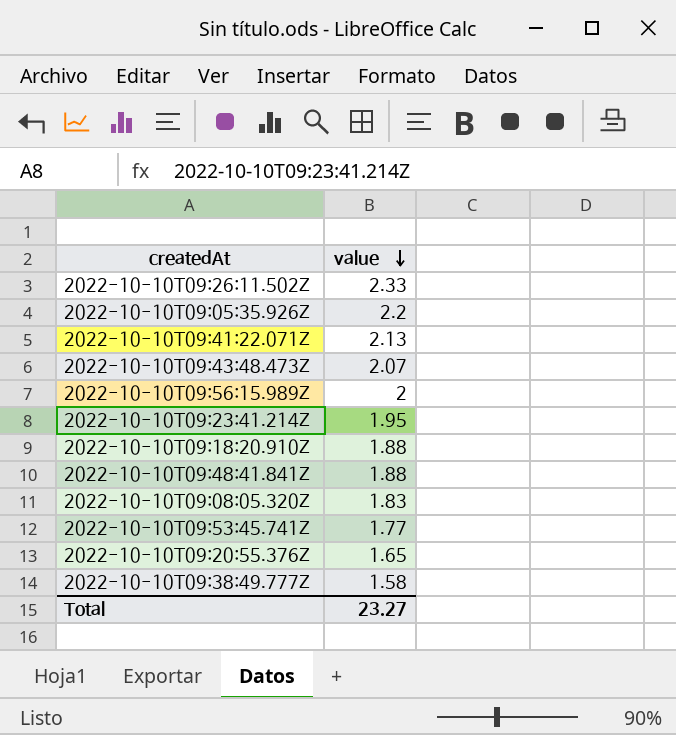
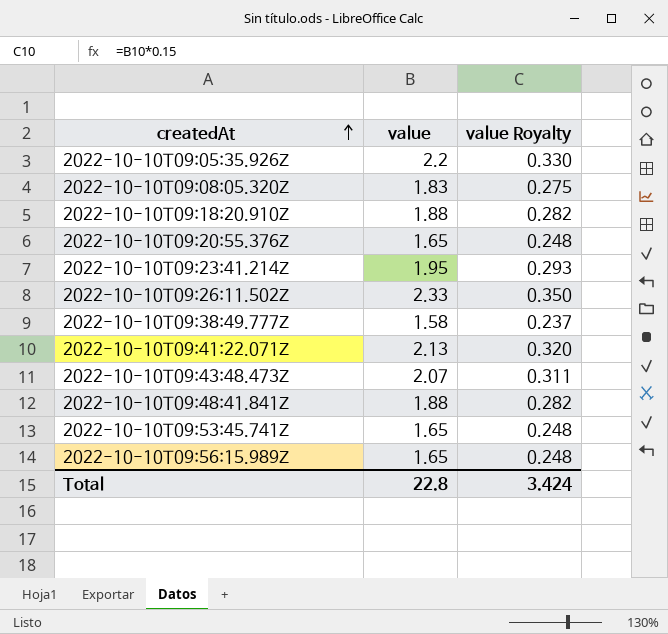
row order: value descending -> createdAt ascending
column value Royalty | formula: none -> [value] * 0.15
2022-10-10T09:53:45.741Z | value: 1.77 -> 1.65
2022-10-10T09:56:15.989Z | value: 2 -> 1.65
Total | value: 23.27 -> 22.8

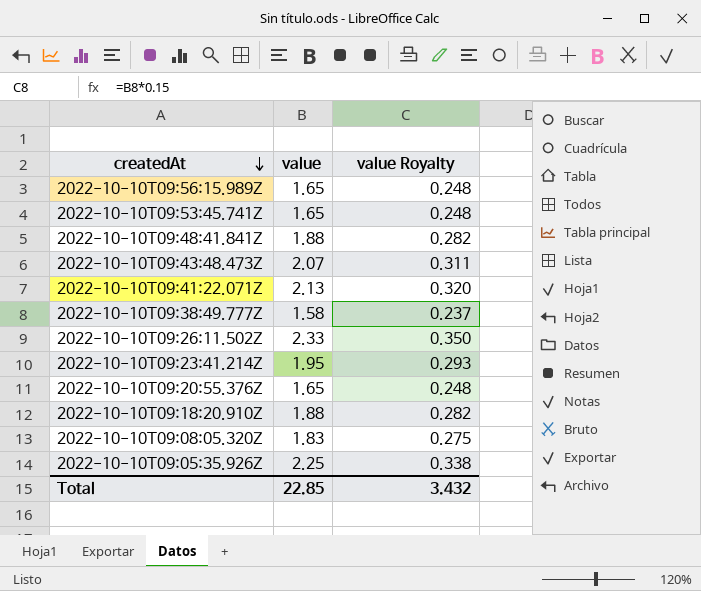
row order: createdAt ascending -> createdAt descending
2022-10-10T09:05:35.926Z | value: 2.2 -> 2.25
2022-10-10T09:05:35.926Z | value Royalty: 0.330 -> 0.338
Total | value: 22.8 -> 22.85
Total | value Royalty: 3.424 -> 3.432

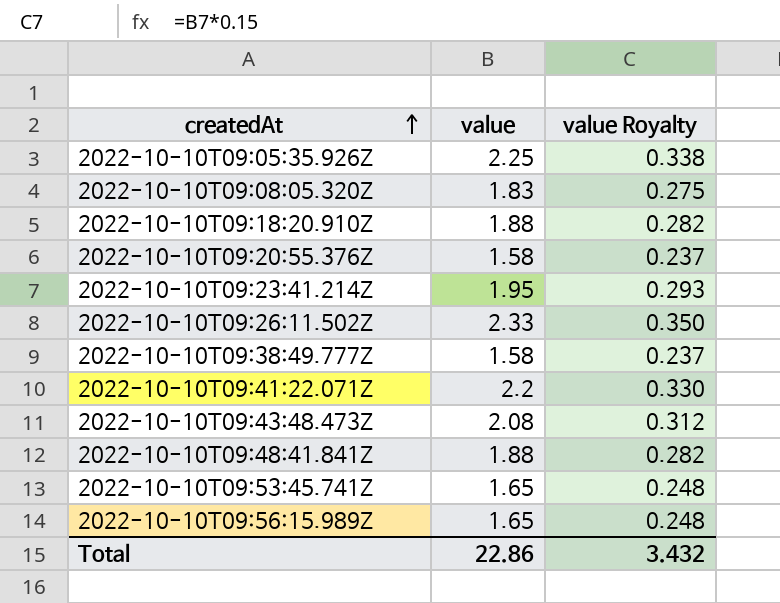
row order: createdAt descending -> createdAt ascending
2022-10-10T09:20:55.376Z | value: 1.65 -> 1.58
2022-10-10T09:20:55.376Z | value Royalty: 0.248 -> 0.237
2022-10-10T09:41:22.071Z | value: 2.13 -> 2.2
2022-10-10T09:41:22.071Z | value Royalty: 0.320 -> 0.330
2022-10-10T09:43:48.473Z | value: 2.07 -> 2.08
2022-10-10T09:43:48.473Z | value Royalty: 0.311 -> 0.312
Total | value: 22.85 -> 22.86

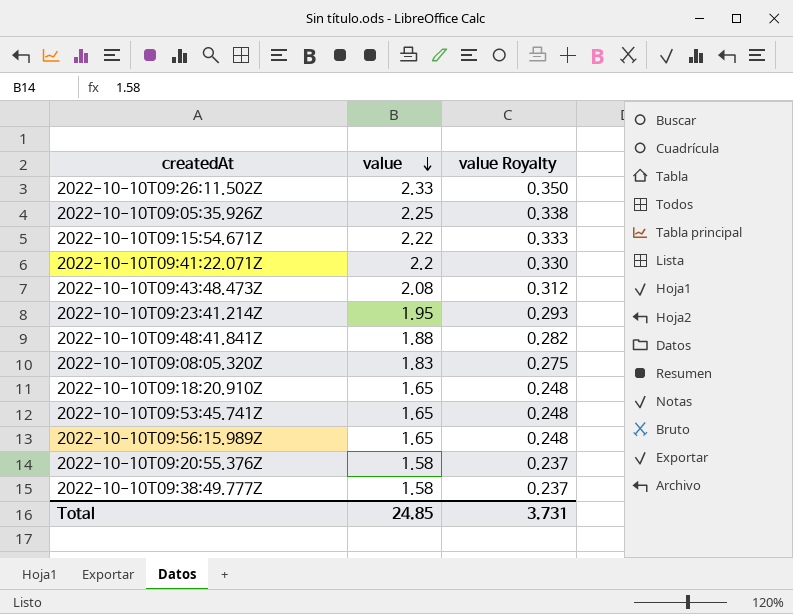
row order: createdAt ascending -> value descending
row 2022-10-10T09:15:54.671Z: none -> 2.22 | 0.333
2022-10-10T09:18:20.910Z | value: 1.88 -> 1.65
2022-10-10T09:18:20.910Z | value Royalty: 0.282 -> 0.248
Total | value: 22.86 -> 24.85
Total | value Royalty: 3.432 -> 3.731

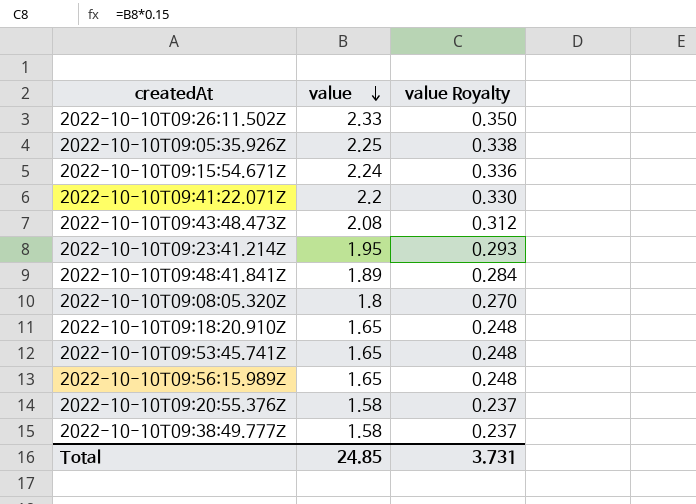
2022-10-10T09:15:54.671Z | value: 2.22 -> 2.24
2022-10-10T09:15:54.671Z | value Royalty: 0.333 -> 0.336
2022-10-10T09:48:41.841Z | value: 1.88 -> 1.89
2022-10-10T09:48:41.841Z | value Royalty: 0.282 -> 0.284
2022-10-10T09:08:05.320Z | value: 1.83 -> 1.8
2022-10-10T09:08:05.320Z | value Royalty: 0.275 -> 0.270

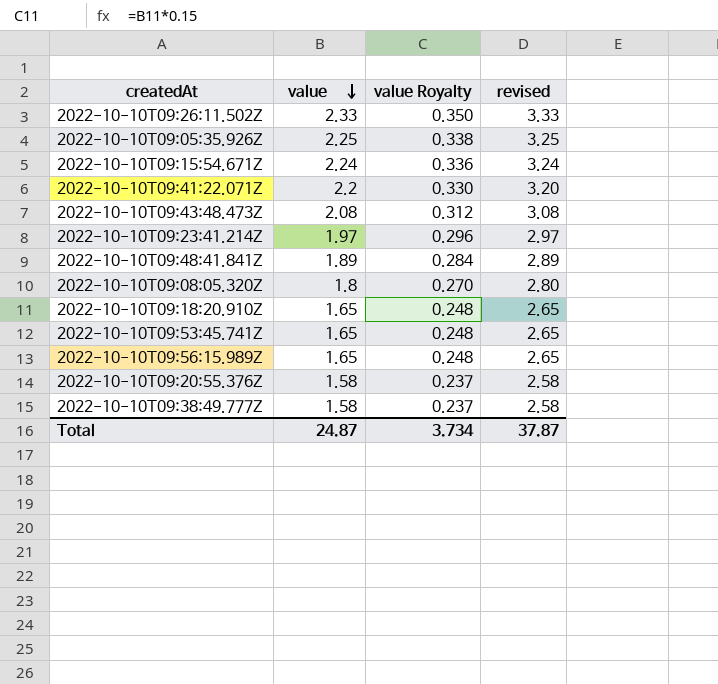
column revised | formula: none -> [value] + 1
2022-10-10T09:23:41.214Z | value: 1.95 -> 1.97
2022-10-10T09:23:41.214Z | value Royalty: 0.293 -> 0.296
Total | value: 24.85 -> 24.87
Total | value Royalty: 3.731 -> 3.734

